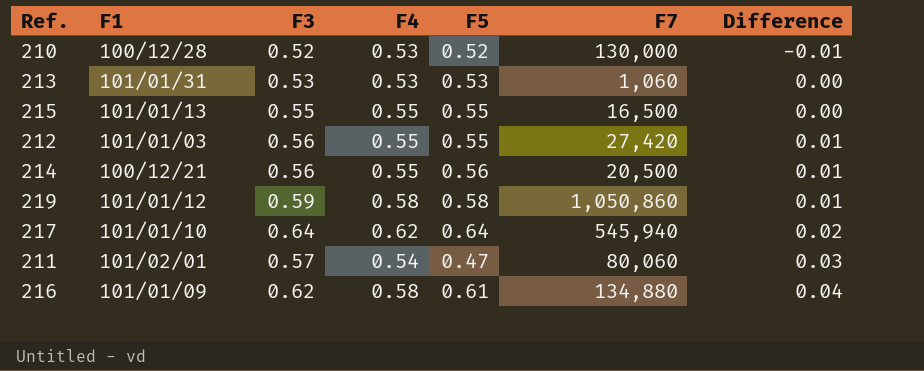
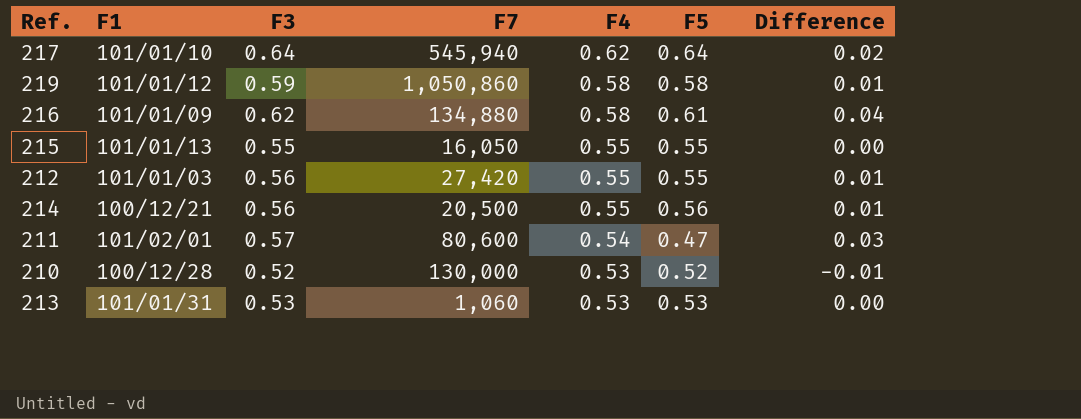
row order: Difference ascending -> F4 descending
column F7 | position: 6 -> 4
215 | F7: 16,500 -> 16,050
211 | F7: 80,060 -> 80,600

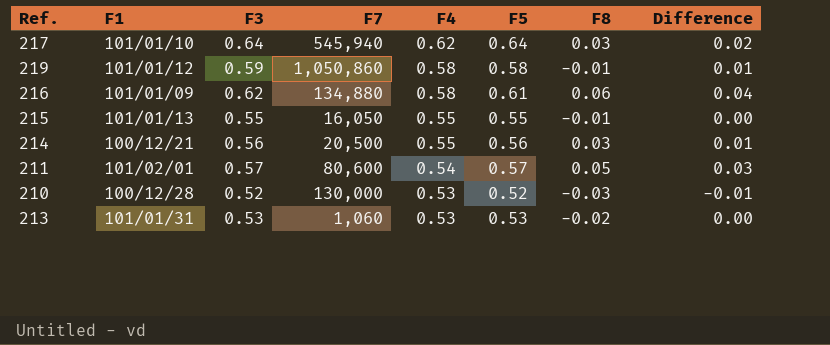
column F8 | position: none -> 7
row 212: 101/01/03 | 0.56 | 27,420 | 0.55 | 0.55 | 0.01 -> none
211 | F5: 0.47 -> 0.57

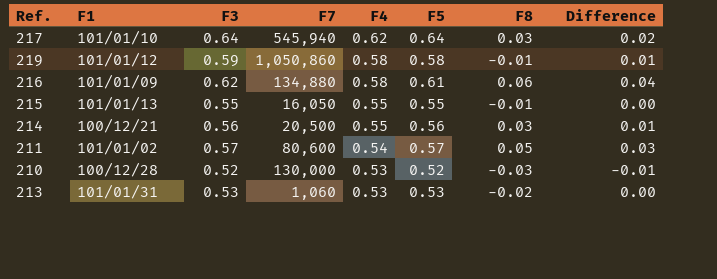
211 | F1: 101/02/01 -> 101/01/02

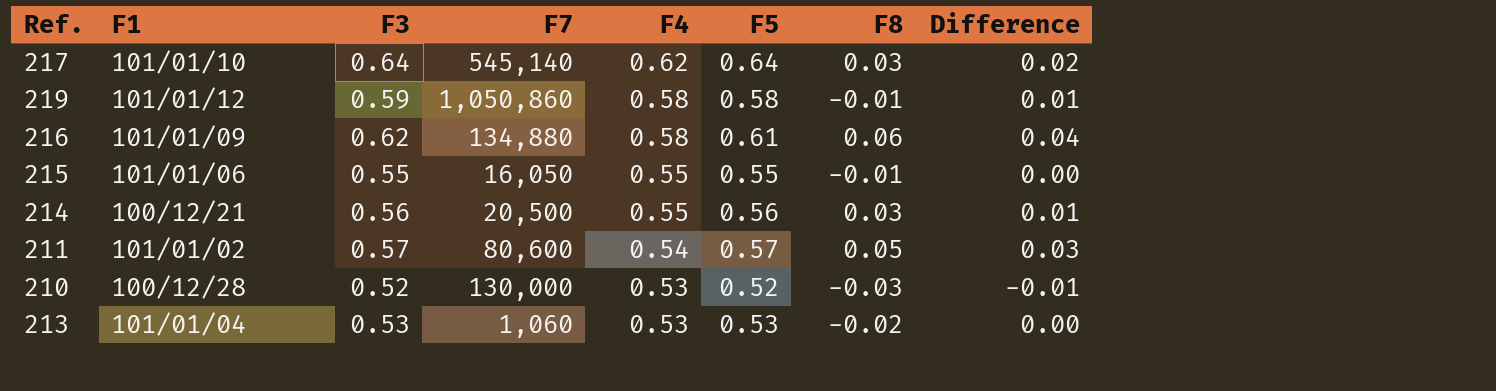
217 | F7: 545,940 -> 545,140
215 | F1: 101/01/13 -> 101/01/06
213 | F1: 101/01/31 -> 101/01/04

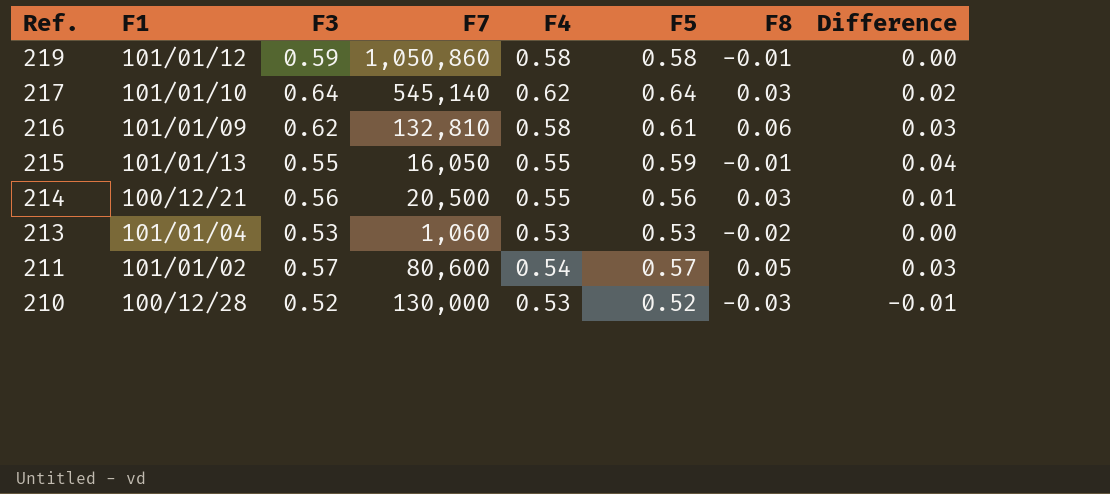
row order: F4 descending -> Ref. descending
column Difference | formula: [F3] - [F4] -> [F5] - [F4]
216 | F7: 134,880 -> 132,810
215 | F1: 101/01/06 -> 101/01/13
215 | F5: 0.55 -> 0.59

